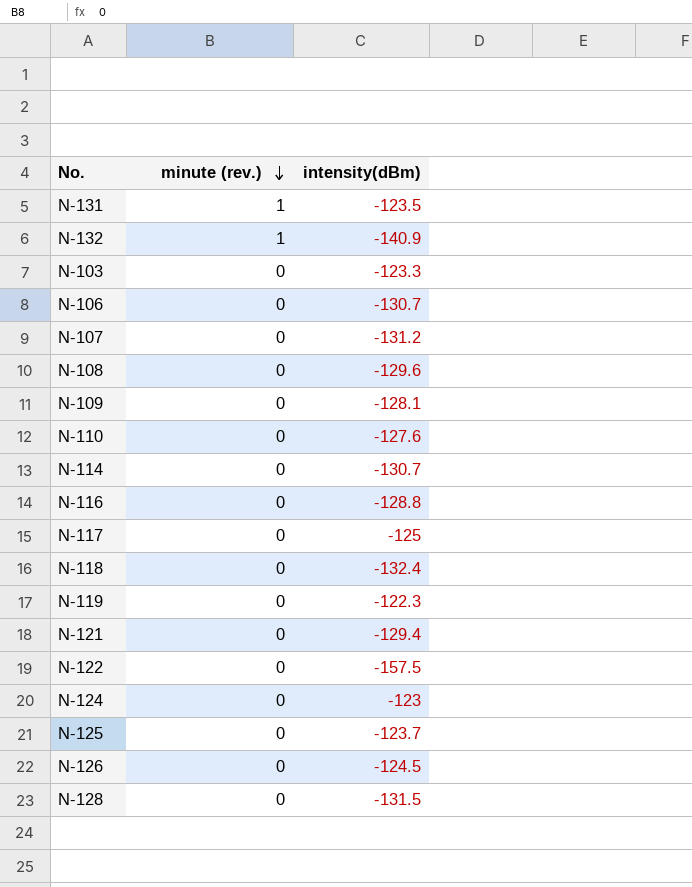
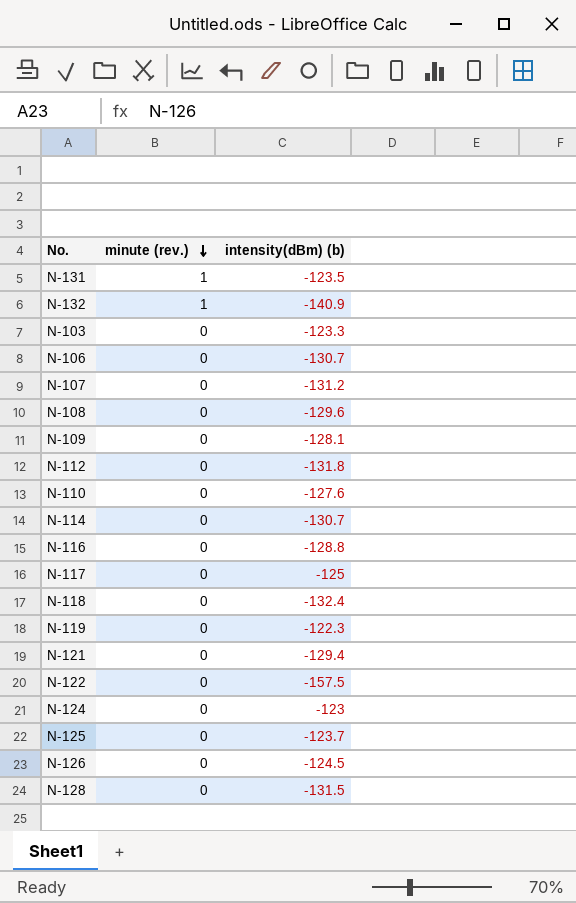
column name: intensity(dBm) -> intensity(dBm) (b)
row N-112: none -> 0 | -131.8

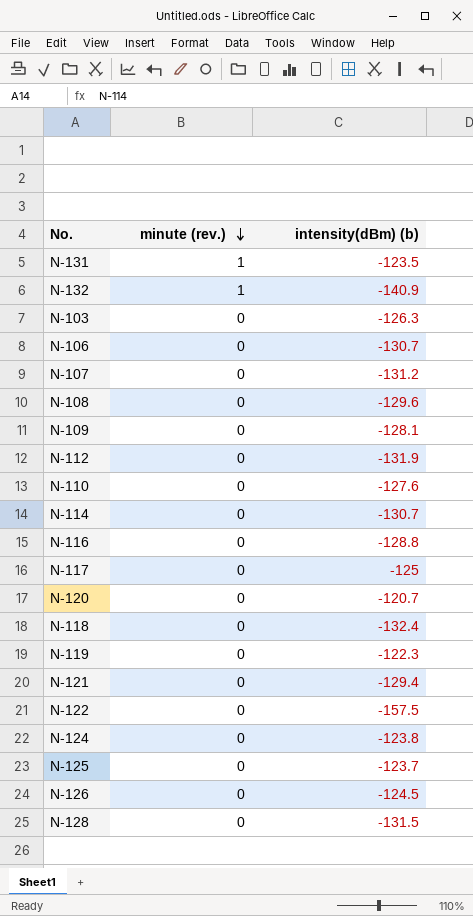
N-103 | intensity(dBm) (b): -123.3 -> -126.3
N-112 | intensity(dBm) (b): -131.8 -> -131.9
row N-120: none -> 0 | -120.7
N-124 | intensity(dBm) (b): -123 -> -123.8

